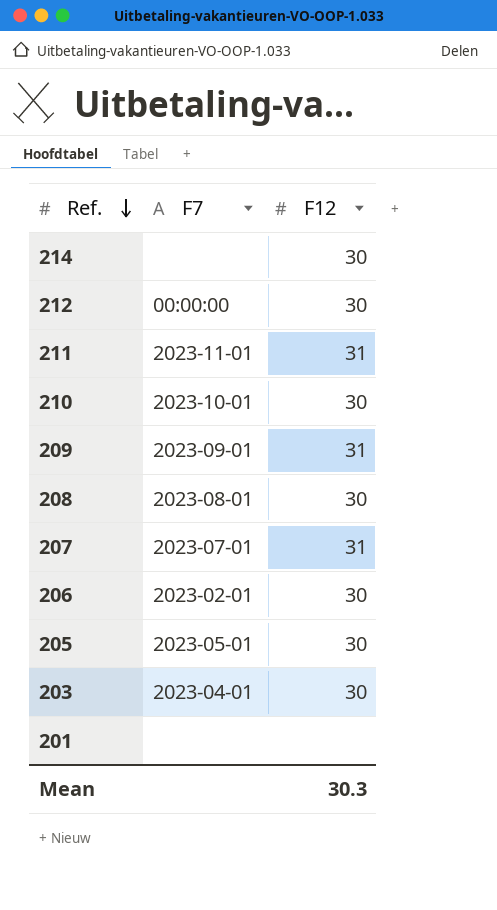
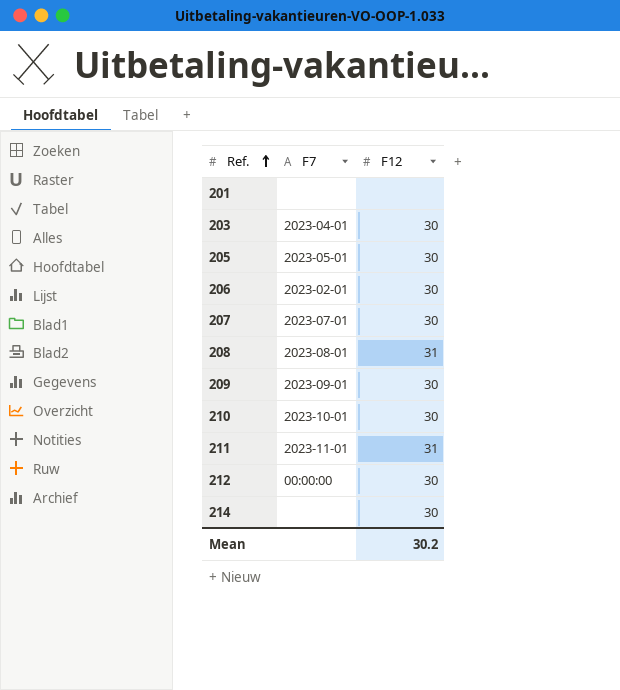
row order: Ref. descending -> Ref. ascending
207 | F12: 31 -> 30
208 | F12: 30 -> 31
209 | F12: 31 -> 30
Mean | F12: 30.3 -> 30.2

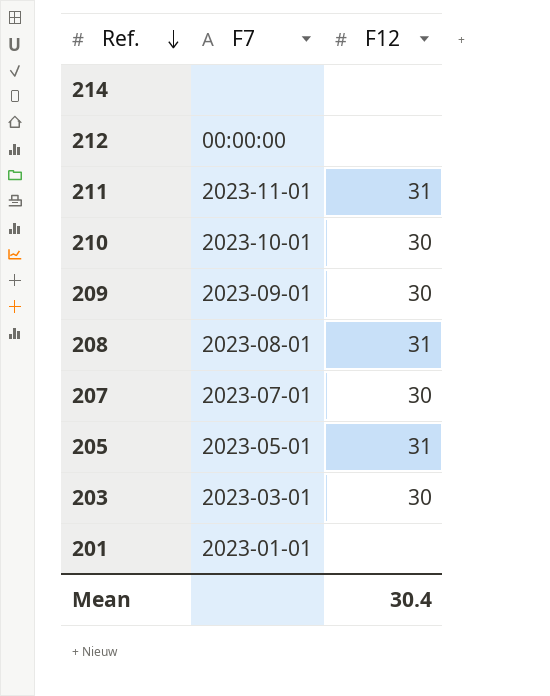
row order: Ref. ascending -> Ref. descending
row 206: 2023-02-01 | 30 -> none
214 | F12: 30 -> none
212 | F12: 30 -> none
205 | F12: 30 -> 31
203 | F7: 2023-04-01 -> 2023-03-01
201 | F7: none -> 2023-01-01
Mean | F12: 30.2 -> 30.4

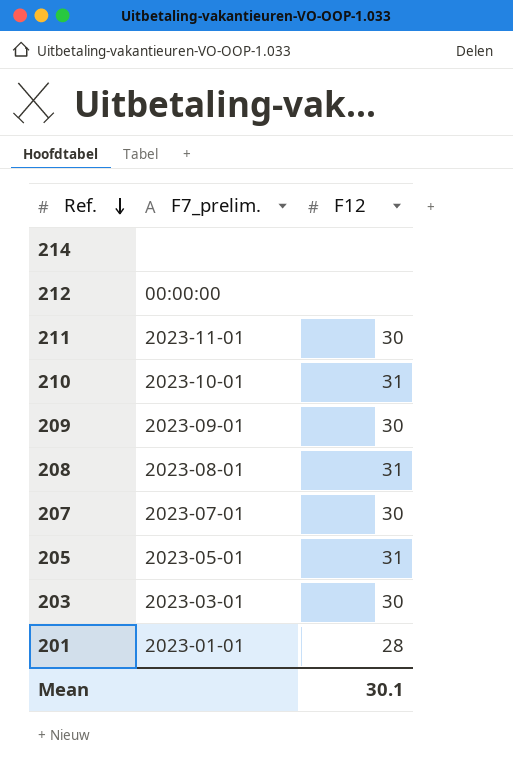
column name: F7 -> F7_prelim.
211 | F12: 31 -> 30
210 | F12: 30 -> 31
201 | F12: none -> 28
Mean | F12: 30.4 -> 30.1

